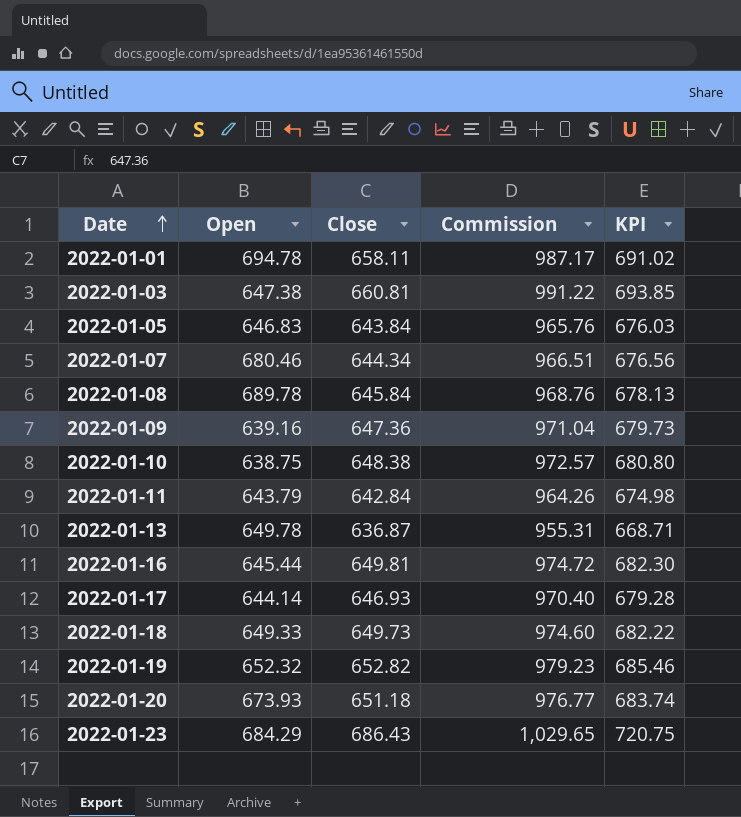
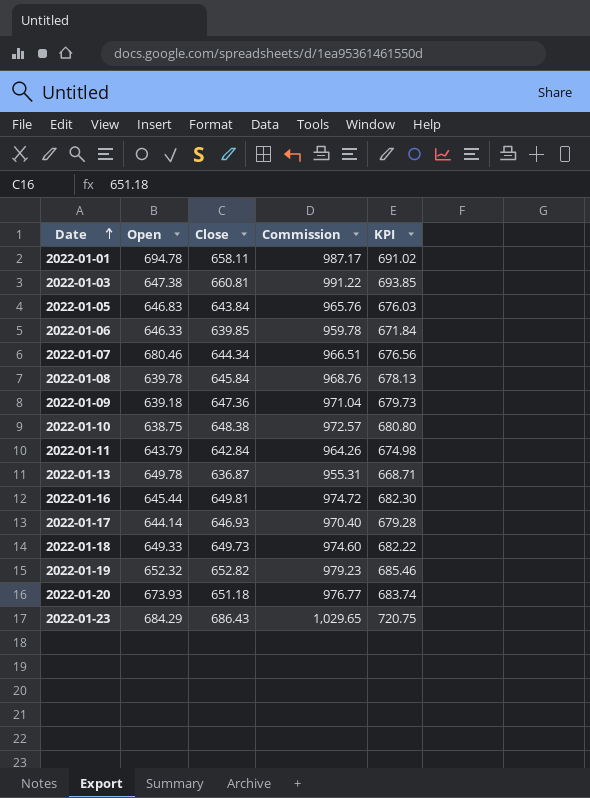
row 2022-01-06: none -> 646.33 | 639.85 | 959.78 | 671.84
2022-01-08 | Open: 689.78 -> 639.78
2022-01-09 | Open: 639.16 -> 639.18

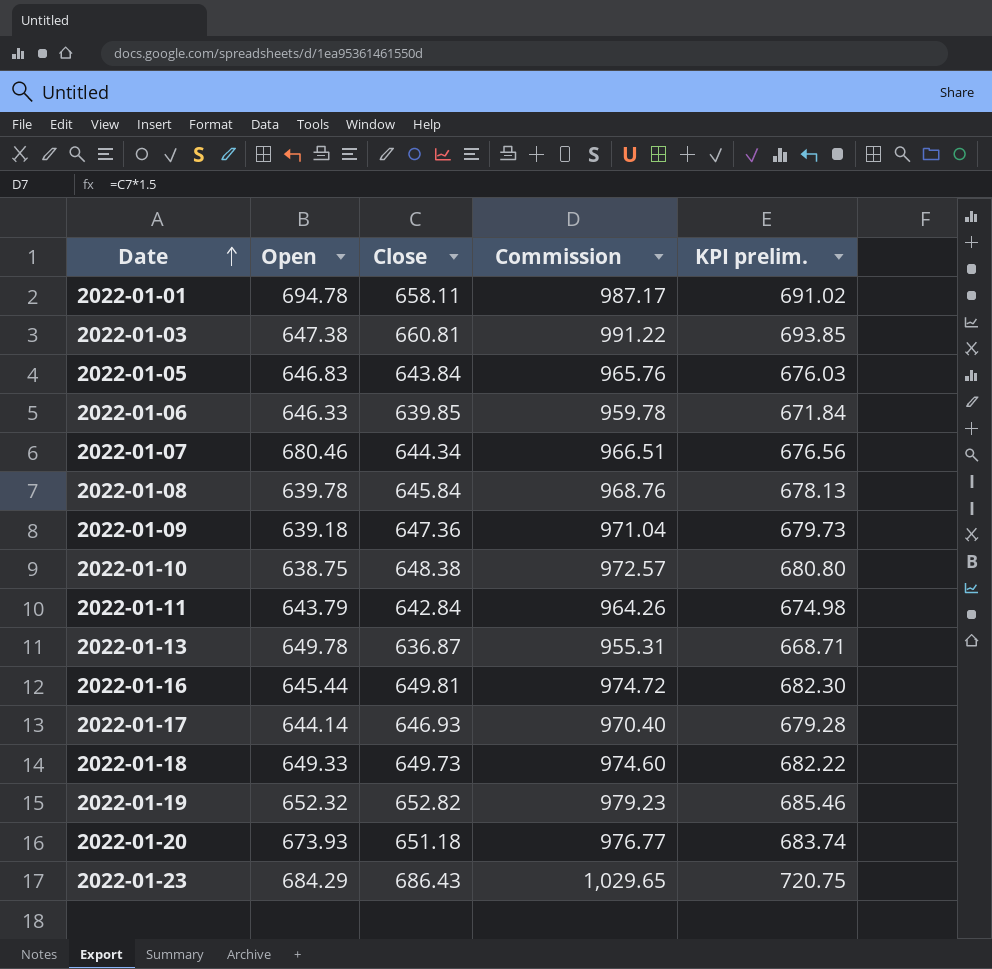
column name: KPI -> KPI prelim.

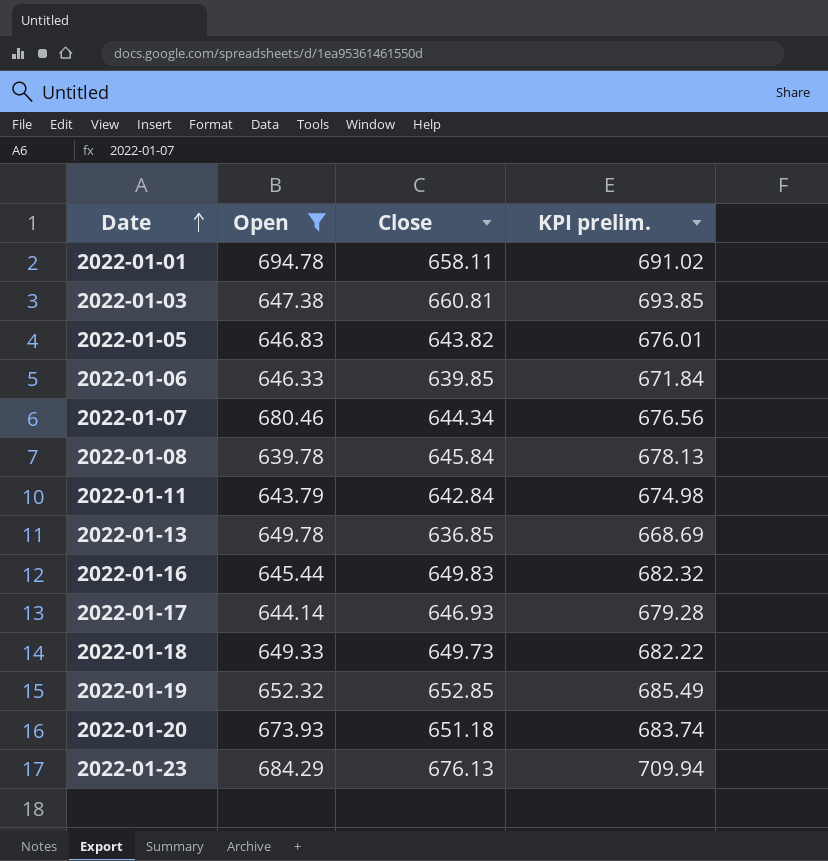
filter: none -> Open >= 639.78
column Commission | formula: [Close] * 1.5 -> none
2022-01-05 | Close: 643.84 -> 643.82
2022-01-05 | KPI prelim.: 676.03 -> 676.01
2022-01-13 | Close: 636.87 -> 636.85
2022-01-13 | KPI prelim.: 668.71 -> 668.69
2022-01-16 | Close: 649.81 -> 649.83
2022-01-16 | KPI prelim.: 682.30 -> 682.32
2022-01-19 | Close: 652.82 -> 652.85
2022-01-19 | KPI prelim.: 685.46 -> 685.49
2022-01-23 | Close: 686.43 -> 676.13
2022-01-23 | KPI prelim.: 720.75 -> 709.94

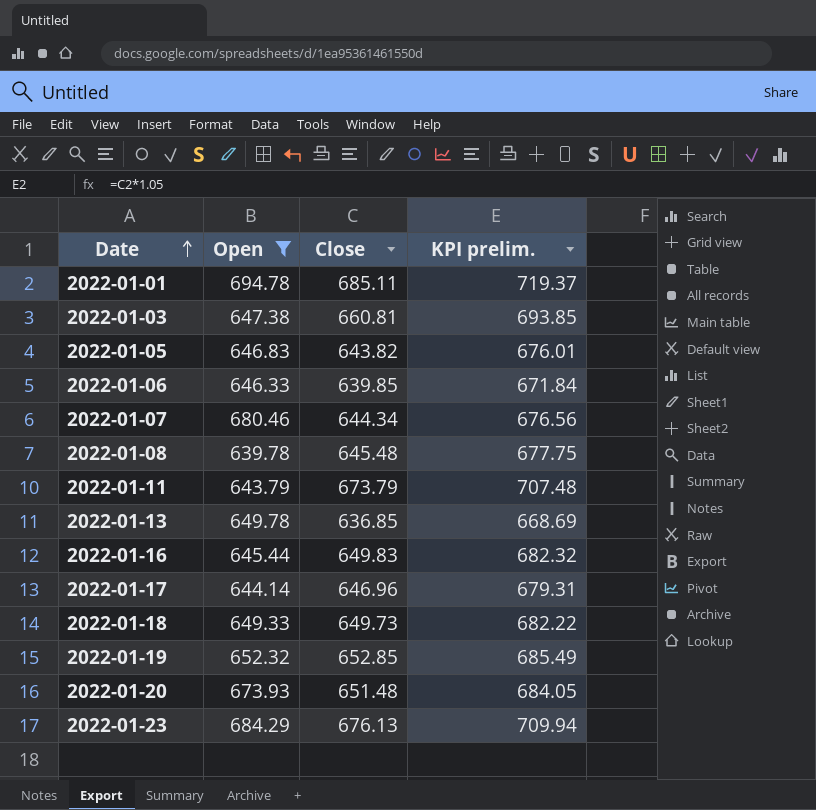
2022-01-01 | Close: 658.11 -> 685.11
2022-01-01 | KPI prelim.: 691.02 -> 719.37
2022-01-08 | Close: 645.84 -> 645.48
2022-01-08 | KPI prelim.: 678.13 -> 677.75
2022-01-11 | Close: 642.84 -> 673.79
2022-01-11 | KPI prelim.: 674.98 -> 707.48
2022-01-17 | Close: 646.93 -> 646.96
2022-01-17 | KPI prelim.: 679.28 -> 679.31
2022-01-20 | Close: 651.18 -> 651.48
2022-01-20 | KPI prelim.: 683.74 -> 684.05

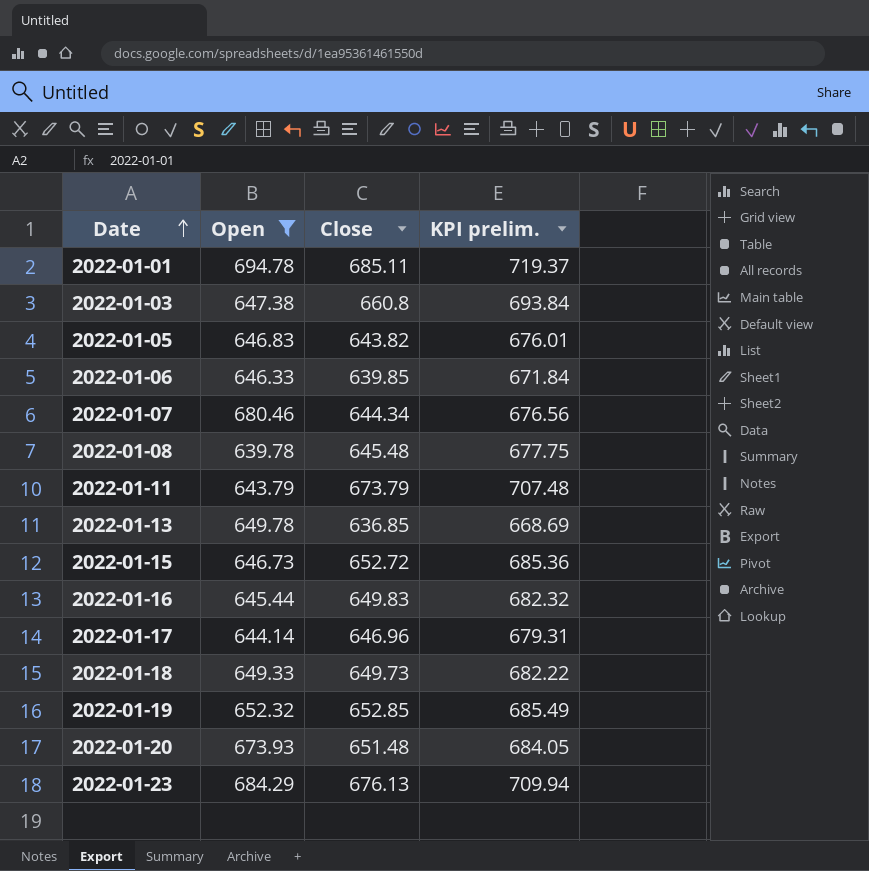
2022-01-03 | Close: 660.81 -> 660.8
2022-01-03 | KPI prelim.: 693.85 -> 693.84
row 2022-01-15: none -> 646.73 | 652.72 | 685.36

